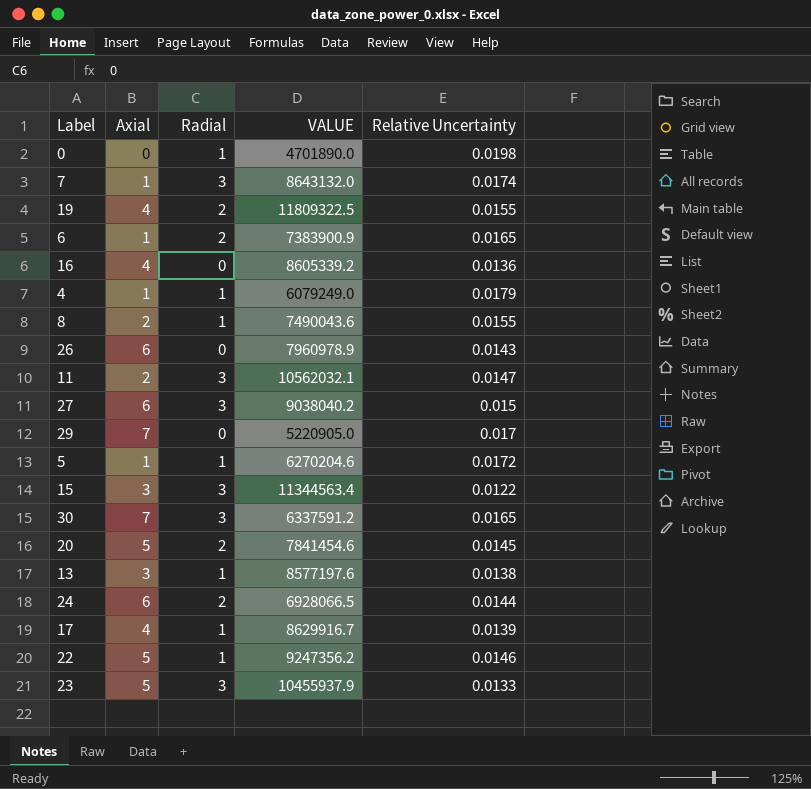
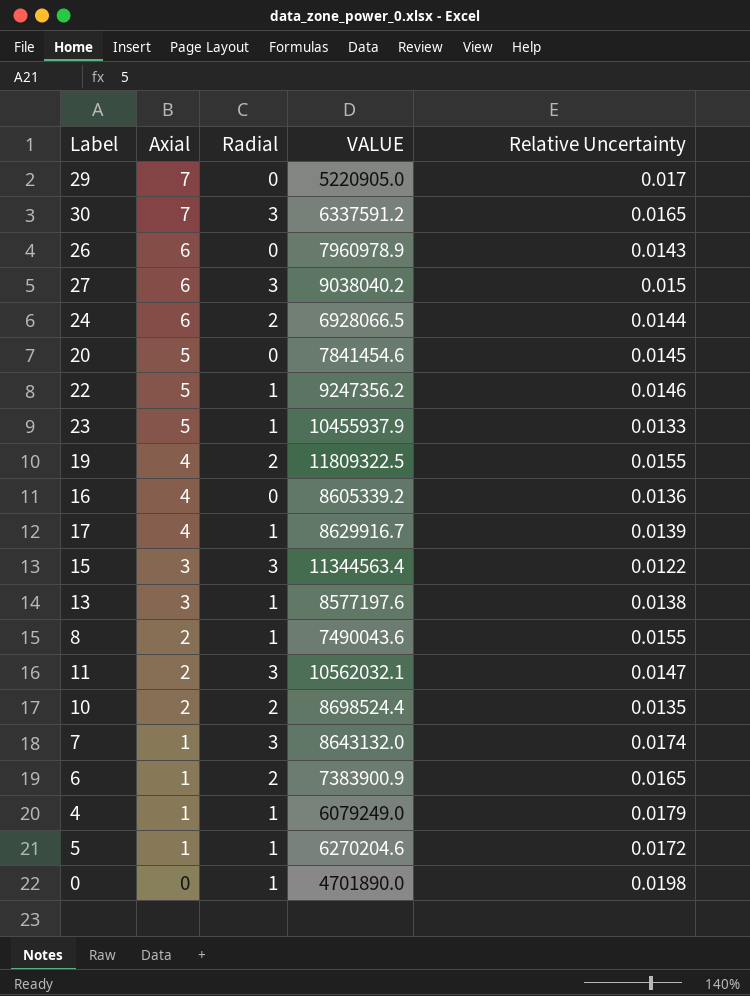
row order: none -> Axial descending
20 | Radial: 2 -> 0
23 | Radial: 3 -> 1
row 10: none -> 2 | 2 | 8698524.4 | 0.0135

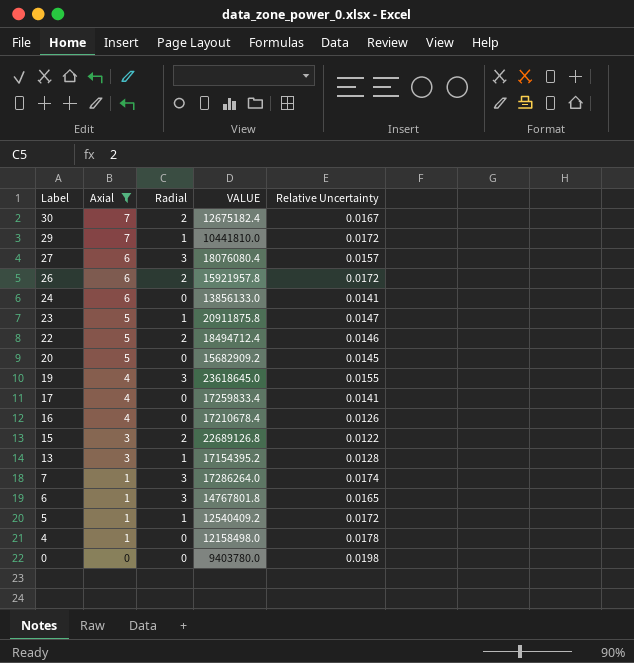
filter: none -> Axial != 2
row order: Axial descending -> Label descending
30 | Radial: 3 -> 2
30 | VALUE: 6337591.2 -> 12675182.4
30 | Relative Uncertainty: 0.0165 -> 0.0167
29 | Radial: 0 -> 1
29 | VALUE: 5220905.0 -> 10441810.0
29 | Relative Uncertainty: 0.017 -> 0.0172
27 | VALUE: 9038040.2 -> 18076080.4
27 | Relative Uncertainty: 0.015 -> 0.0157
26 | Radial: 0 -> 2
26 | VALUE: 7960978.9 -> 15921957.8
26 | Relative Uncertainty: 0.0143 -> 0.0172
24 | Radial: 2 -> 0
24 | VALUE: 6928066.5 -> 13856133.0
24 | Relative Uncertainty: 0.0144 -> 0.0141
23 | VALUE: 10455937.9 -> 20911875.8
23 | Relative Uncertainty: 0.0133 -> 0.0147
22 | Radial: 1 -> 2
22 | VALUE: 9247356.2 -> 18494712.4
20 | VALUE: 7841454.6 -> 15682909.2
19 | Radial: 2 -> 3
19 | VALUE: 11809322.5 -> 23618645.0
17 | Radial: 1 -> 0
17 | VALUE: 8629916.7 -> 17259833.4
17 | Relative Uncertainty: 0.0139 -> 0.0141
16 | VALUE: 8605339.2 -> 17210678.4
16 | Relative Uncertainty: 0.0136 -> 0.0126
15 | Radial: 3 -> 2
15 | VALUE: 11344563.4 -> 22689126.8
13 | VALUE: 8577197.6 -> 17154395.2
13 | Relative Uncertainty: 0.0138 -> 0.0128
7 | VALUE: 8643132.0 -> 17286264.0
6 | Radial: 2 -> 3
6 | VALUE: 7383900.9 -> 14767801.8
5 | VALUE: 6270204.6 -> 12540409.2
4 | Radial: 1 -> 0
4 | VALUE: 6079249.0 -> 12158498.0
4 | Relative Uncertainty: 0.0179 -> 0.0178
0 | Radial: 1 -> 0
0 | VALUE: 4701890.0 -> 9403780.0

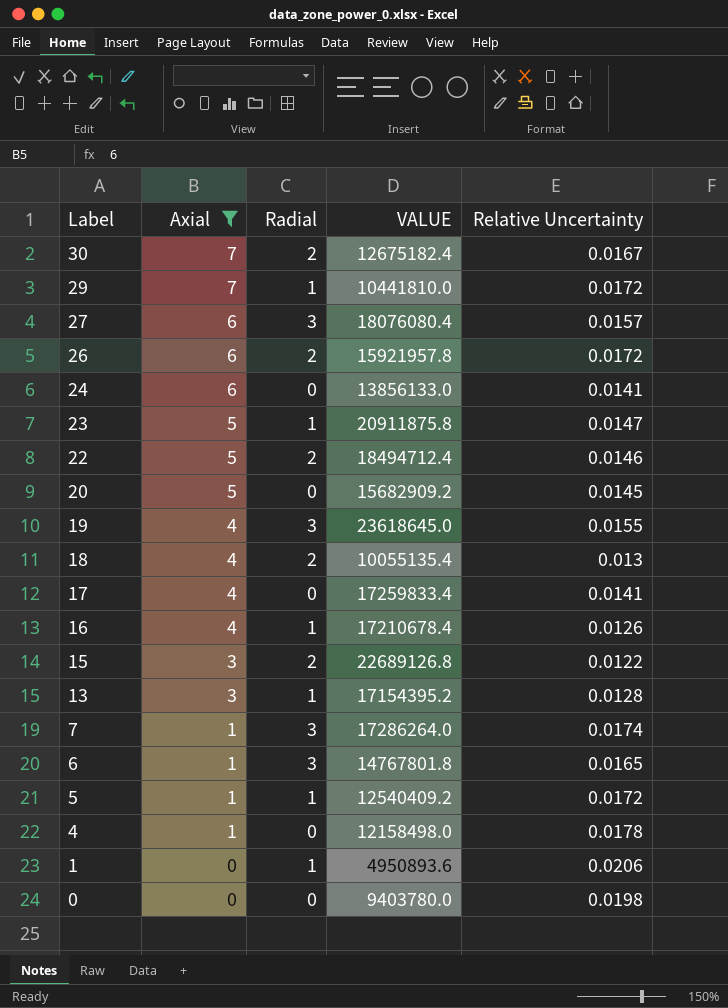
row 18: none -> 4 | 2 | 10055135.4 | 0.013
16 | Radial: 0 -> 1
row 1: none -> 0 | 1 | 4950893.6 | 0.0206

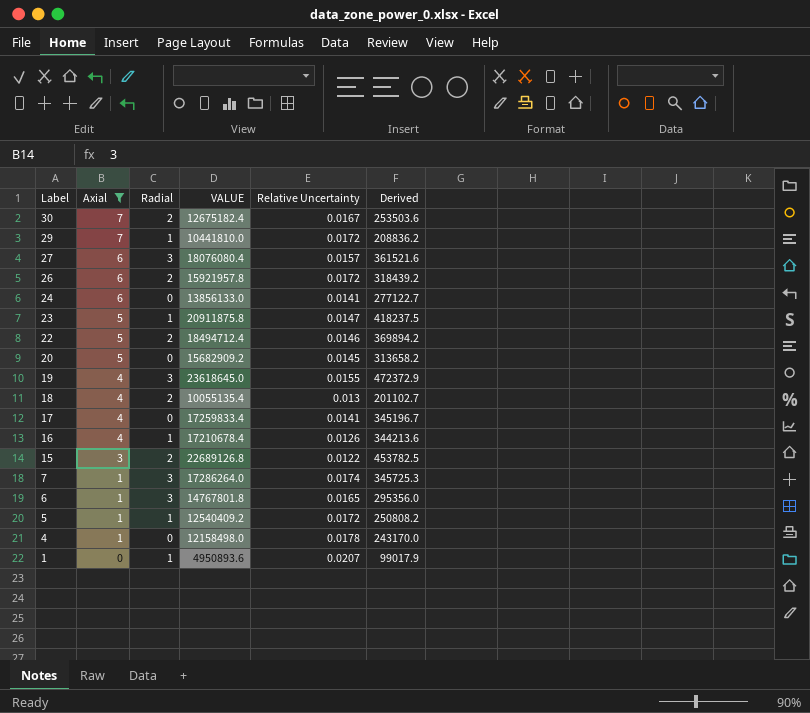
column Derived | formula: none -> [VALUE] * 0.02
row 13: 3 | 1 | 17154395.2 | 0.0128 -> none
row 0: 0 | 0 | 9403780.0 | 0.0198 -> none
1 | Relative Uncertainty: 0.0206 -> 0.0207

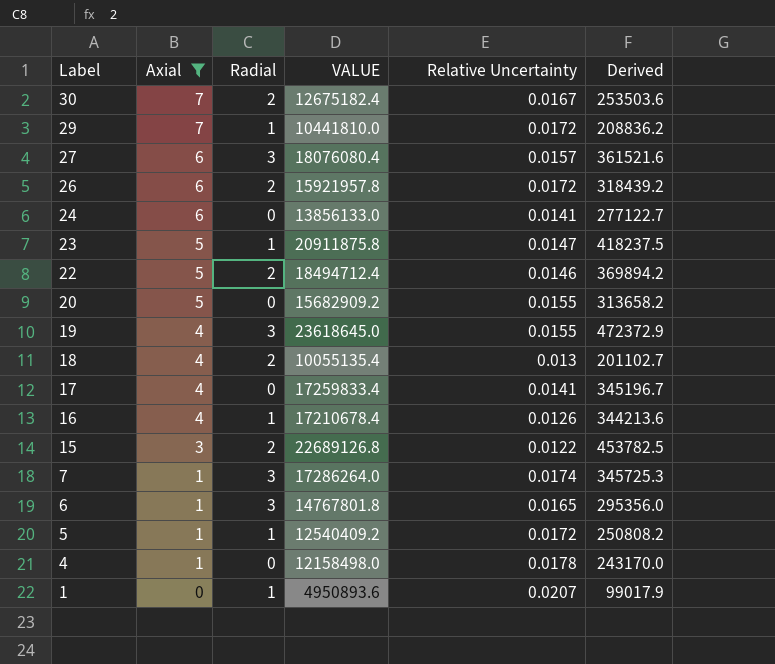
20 | Relative Uncertainty: 0.0145 -> 0.0155

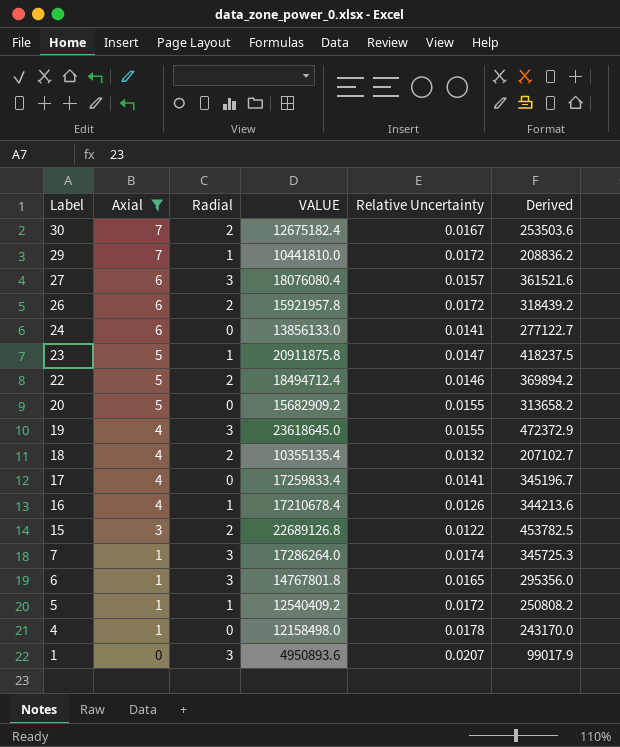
18 | VALUE: 10055135.4 -> 10355135.4
18 | Relative Uncertainty: 0.013 -> 0.0132
18 | Derived: 201102.7 -> 207102.7
1 | Radial: 1 -> 3

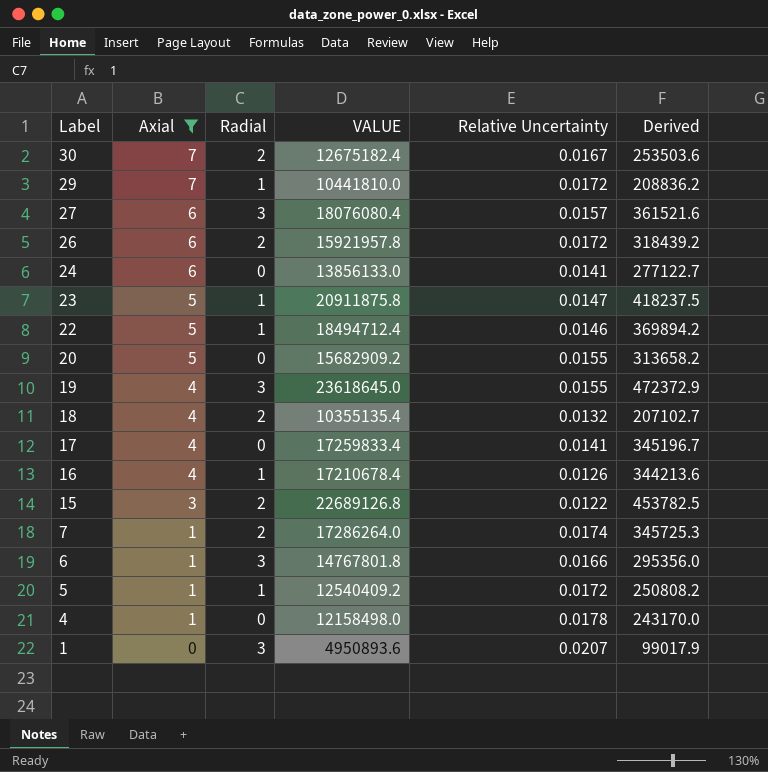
22 | Radial: 2 -> 1
7 | Radial: 3 -> 2
6 | Relative Uncertainty: 0.0165 -> 0.0166

